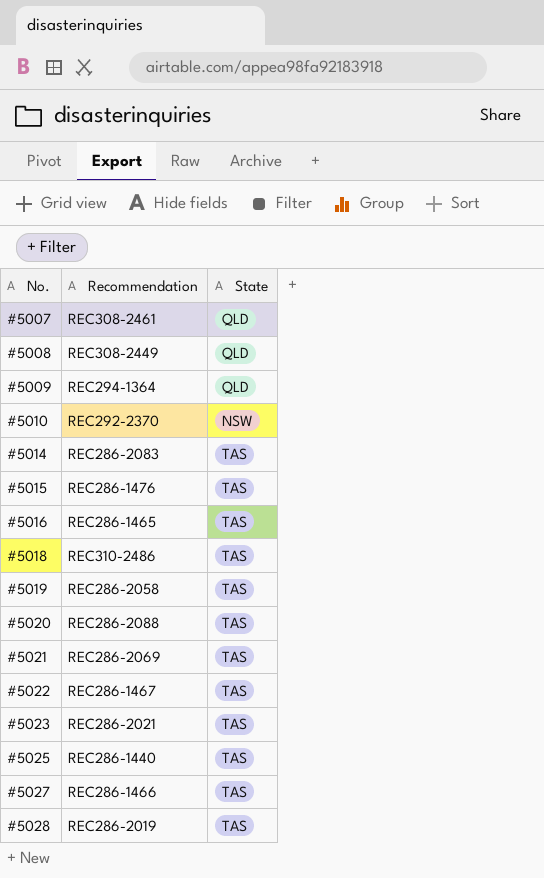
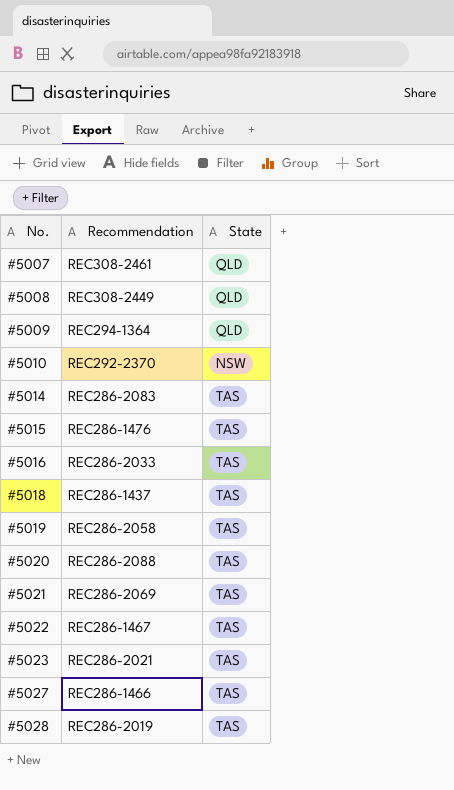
row #5025: REC286-1440 | TAS -> none
#5016 | Recommendation: REC286-1465 -> REC286-2033
#5018 | Recommendation: REC310-2486 -> REC286-1437

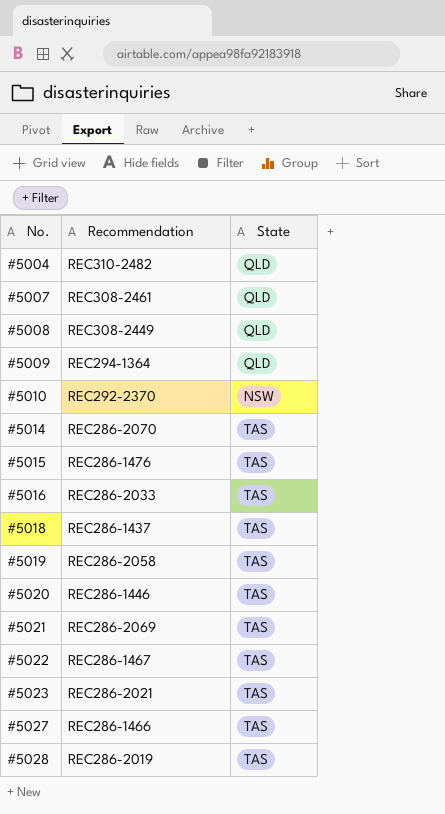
row #5004: none -> REC310-2482 | QLD
#5014 | Recommendation: REC286-2083 -> REC286-2070
#5020 | Recommendation: REC286-2088 -> REC286-1446

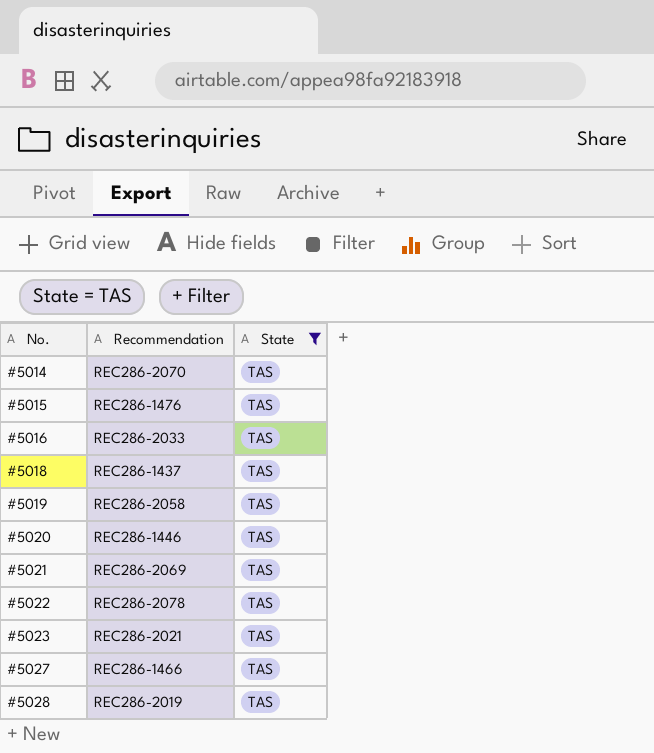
filter: none -> State = TAS
#5022 | Recommendation: REC286-1467 -> REC286-2078

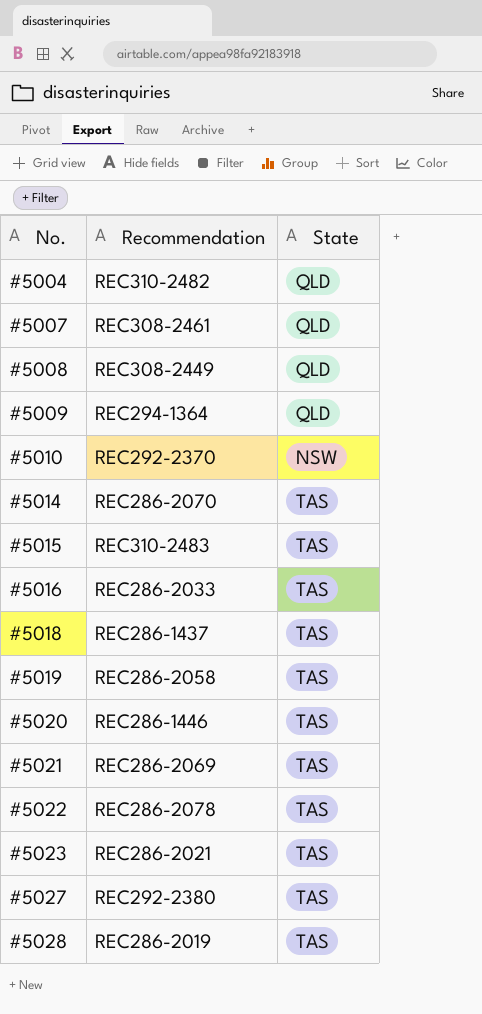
filter: State = TAS -> none
#5015 | Recommendation: REC286-1476 -> REC310-2483
#5027 | Recommendation: REC286-1466 -> REC292-2380

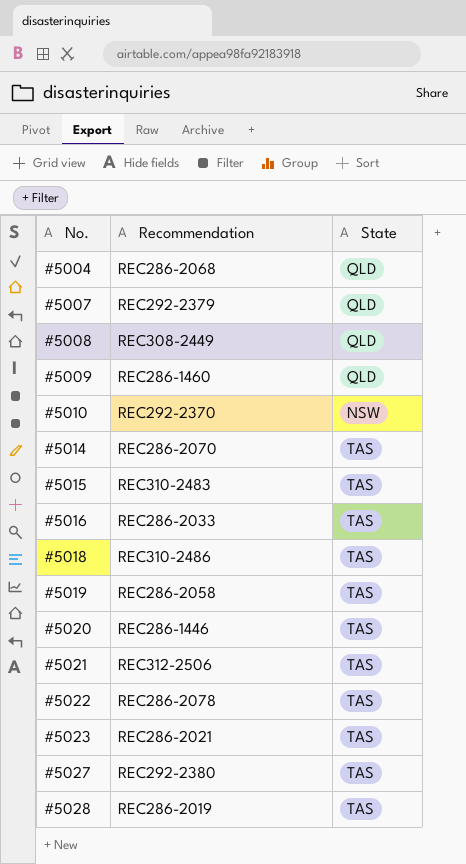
#5004 | Recommendation: REC310-2482 -> REC286-2068
#5007 | Recommendation: REC308-2461 -> REC292-2379
#5009 | Recommendation: REC294-1364 -> REC286-1460
#5018 | Recommendation: REC286-1437 -> REC310-2486
#5021 | Recommendation: REC286-2069 -> REC312-2506

